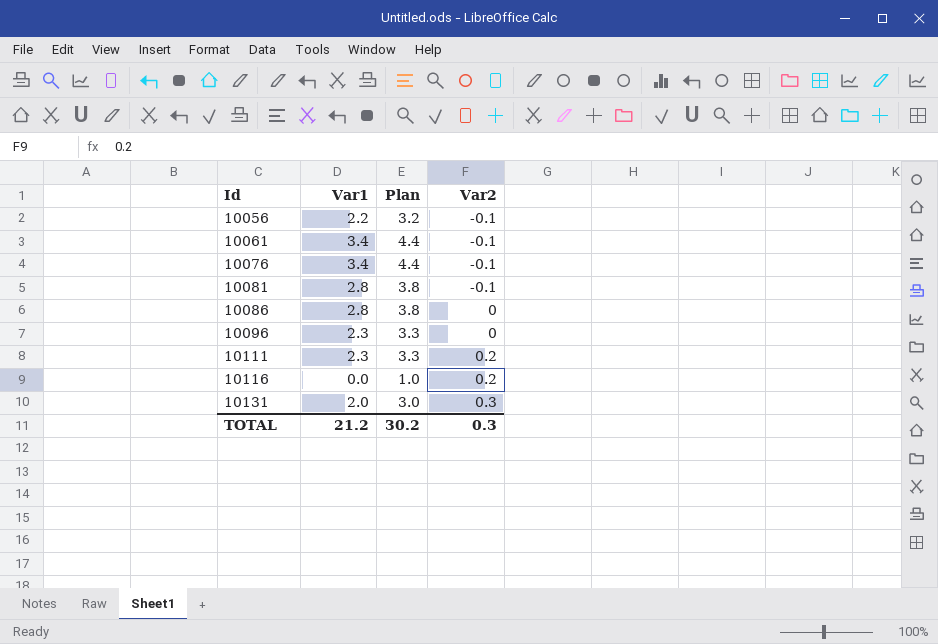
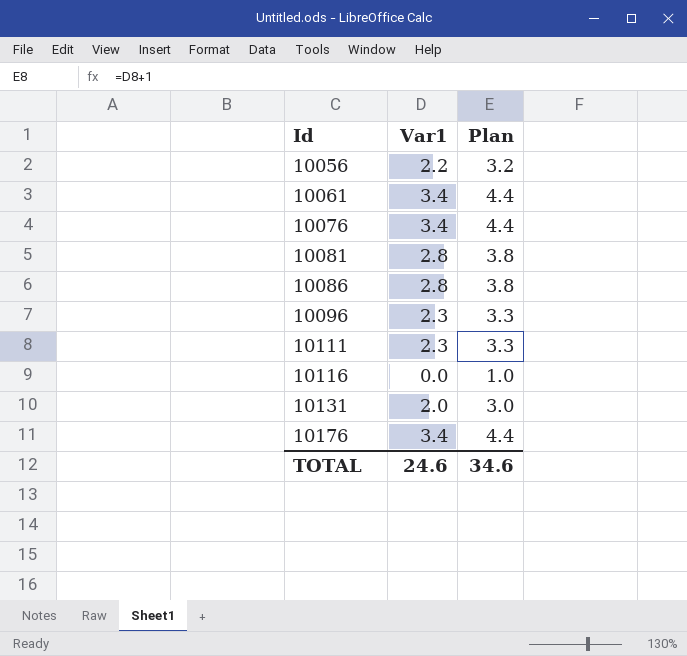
column Var2 | position: 4 -> none
row 10176: none -> 3.4 | 4.4
TOTAL | Var1: 21.2 -> 24.6
TOTAL | Plan: 30.2 -> 34.6

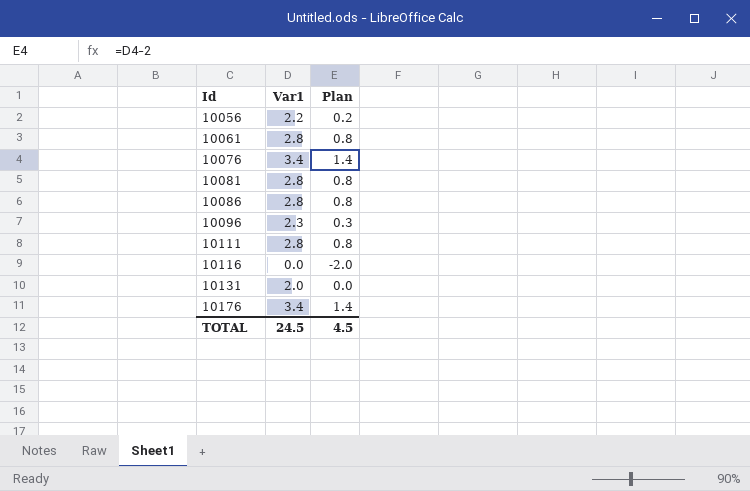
column Plan | formula: [Var1] + 1 -> [Var1] - 2
10061 | Var1: 3.4 -> 2.8
10111 | Var1: 2.3 -> 2.8
TOTAL | Var1: 24.6 -> 24.5
TOTAL | Plan: 34.6 -> 4.5

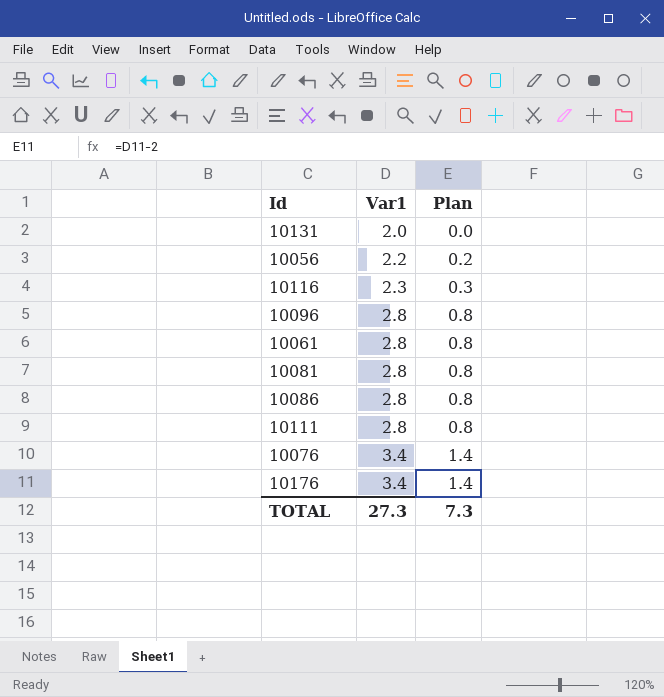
row order: Id ascending -> Var1 ascending
10116 | Var1: 0.0 -> 2.3
10116 | Plan: -2.0 -> 0.3
10096 | Var1: 2.3 -> 2.8
10096 | Plan: 0.3 -> 0.8
TOTAL | Var1: 24.5 -> 27.3
TOTAL | Plan: 4.5 -> 7.3

